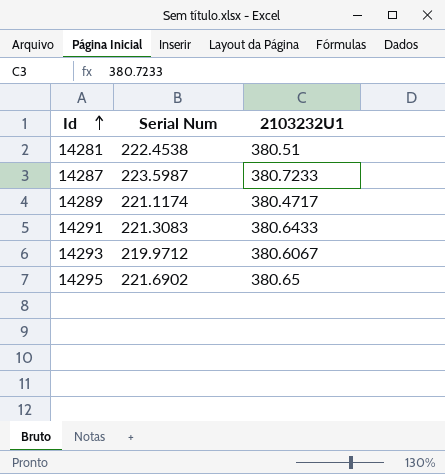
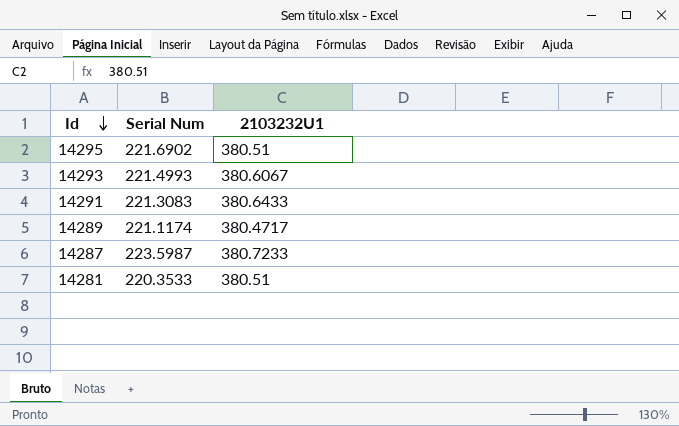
row order: Id ascending -> Id descending
14295 | 2103232U1: 380.65 -> 380.51
14293 | Serial Num: 219.9712 -> 221.4993
14281 | Serial Num: 222.4538 -> 220.3533

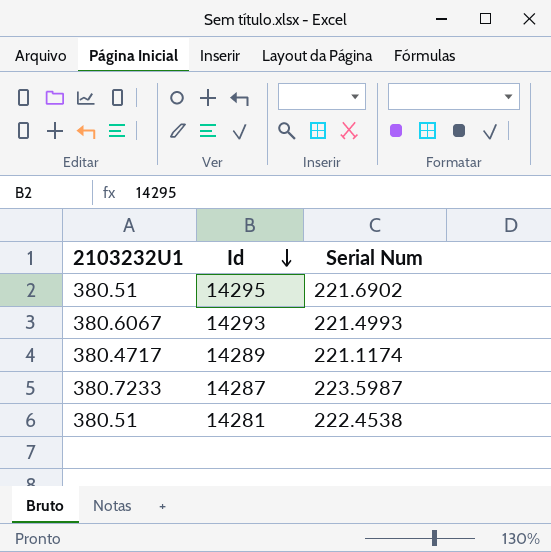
column 2103232U1 | position: 3 -> 1
row 14291: 221.3083 | 380.6433 -> none
14281 | Serial Num: 220.3533 -> 222.4538

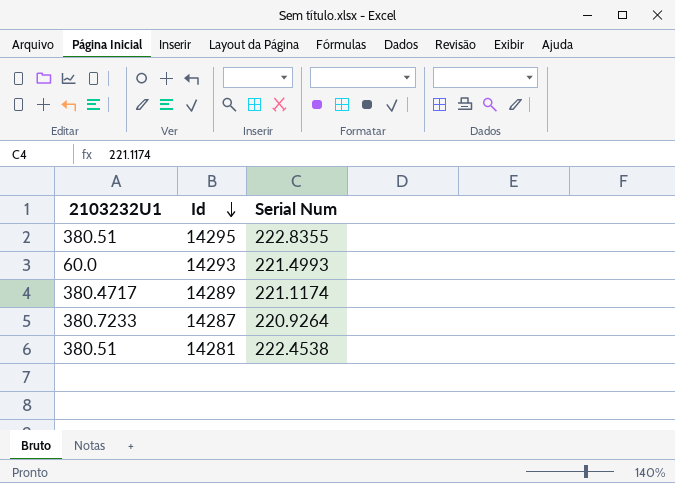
14295 | Serial Num: 221.6902 -> 222.8355
14293 | 2103232U1: 380.6067 -> 60.0
14287 | Serial Num: 223.5987 -> 220.9264

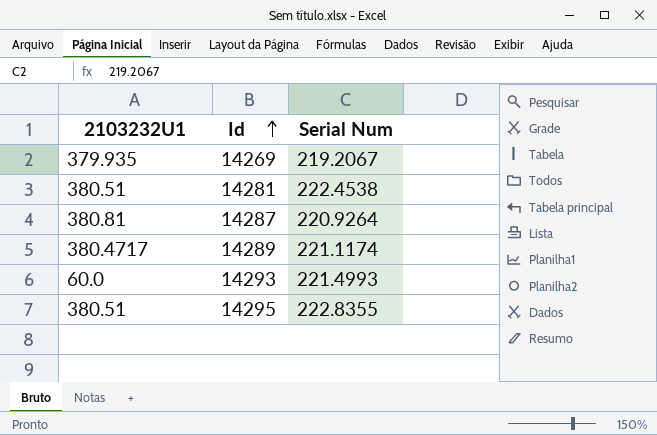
row order: Id descending -> Id ascending
row 14269: none -> 379.935 | 219.2067
14287 | 2103232U1: 380.7233 -> 380.81

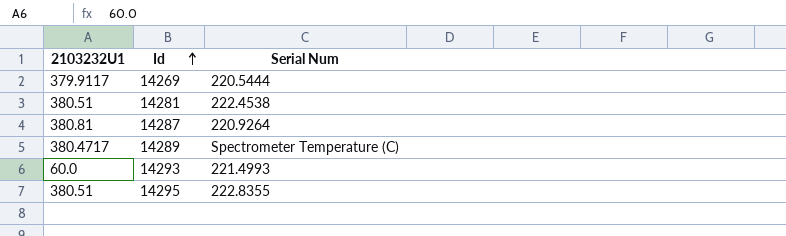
14269 | 2103232U1: 379.935 -> 379.9117
14269 | Serial Num: 219.2067 -> 220.5444
14289 | Serial Num: 221.1174 -> Spectrometer Temperature (C)

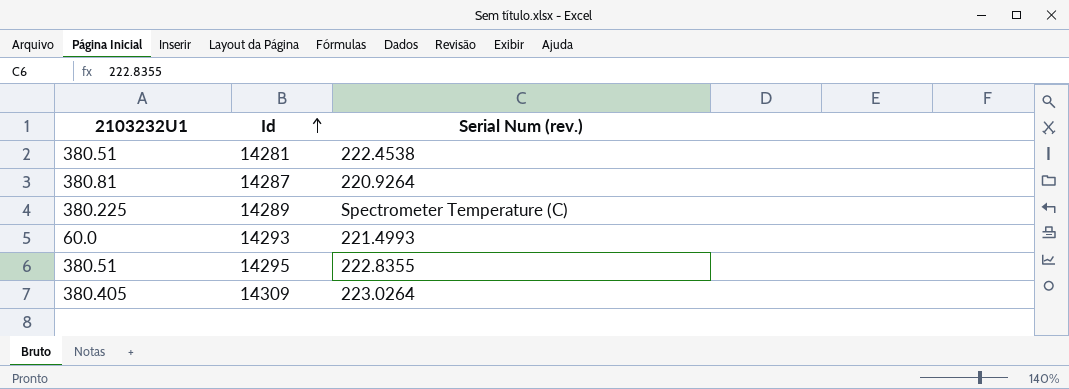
column name: Serial Num -> Serial Num (rev.)
row 14269: 379.9117 | 220.5444 -> none
14289 | 2103232U1: 380.4717 -> 380.225
row 14309: none -> 380.405 | 223.0264

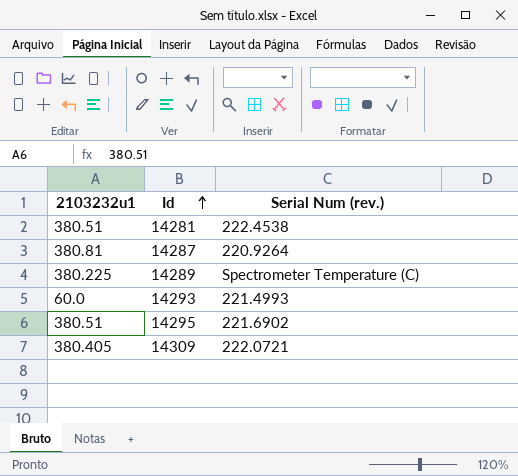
column name: 2103232U1 -> 2103232u1
14295 | Serial Num (rev.): 222.8355 -> 221.6902
14309 | Serial Num (rev.): 223.0264 -> 222.0721

